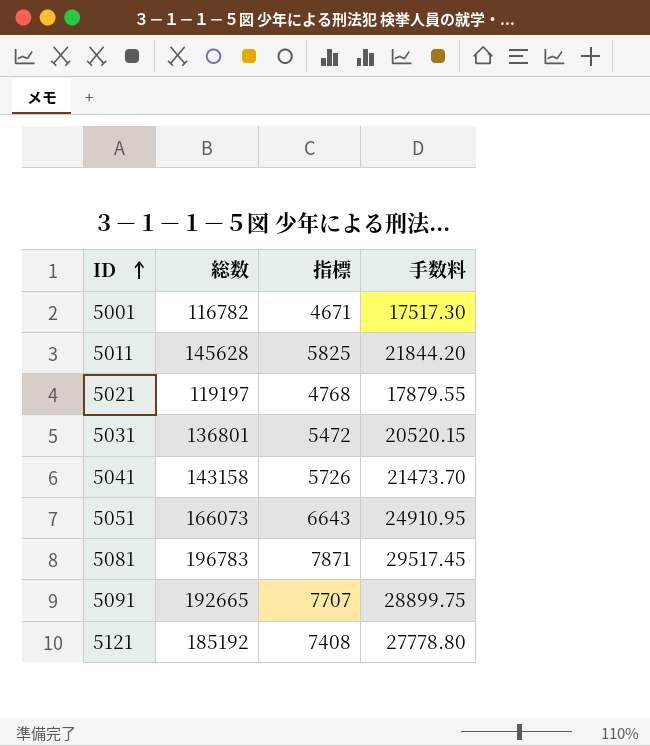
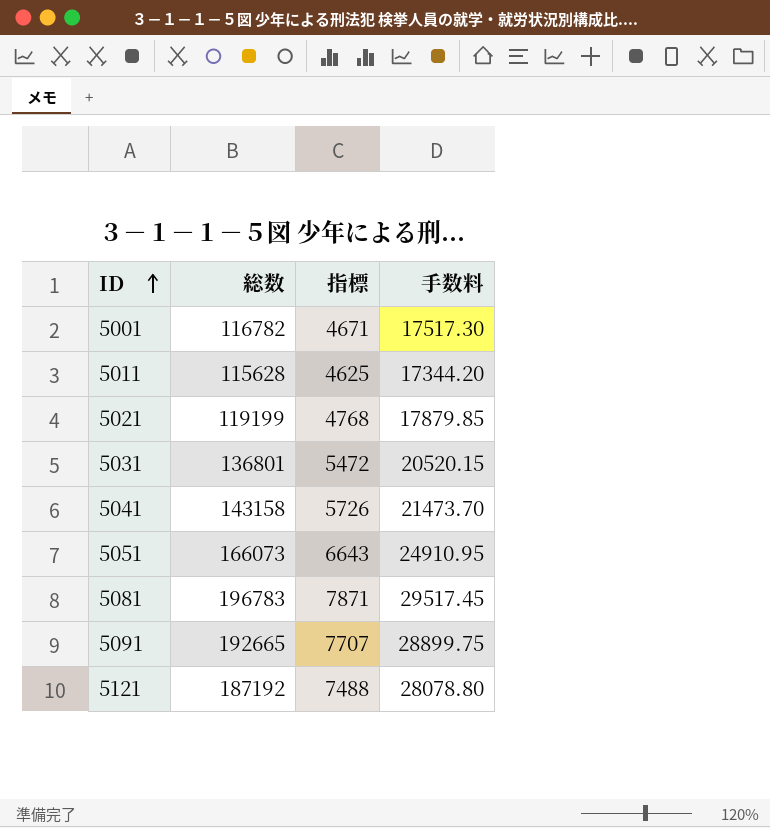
5011 | 総数: 145628 -> 115628
5011 | 指標: 5825 -> 4625
5011 | 手数料: 21844.20 -> 17344.20
5021 | 総数: 119197 -> 119199
5021 | 手数料: 17879.55 -> 17879.85
5121 | 総数: 185192 -> 187192
5121 | 指標: 7408 -> 7488
5121 | 手数料: 27778.80 -> 28078.80

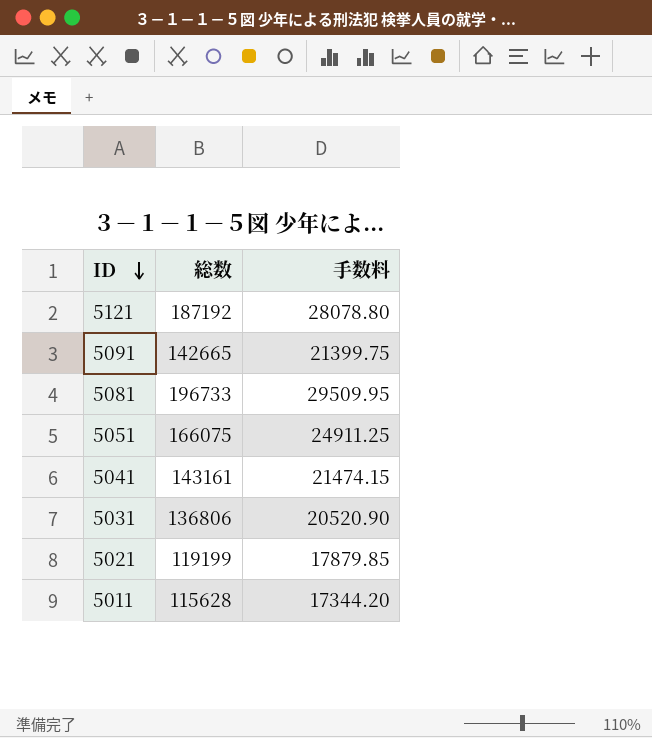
row order: ID ascending -> ID descending
column 指標 | formula: [総数] * 0.04 -> none
row 5001: 116782 | 4671 | 17517.30 -> none
5091 | 総数: 192665 -> 142665
5091 | 手数料: 28899.75 -> 21399.75
5081 | 総数: 196783 -> 196733
5081 | 手数料: 29517.45 -> 29509.95
5051 | 総数: 166073 -> 166075
5051 | 手数料: 24910.95 -> 24911.25
5041 | 総数: 143158 -> 143161
5041 | 手数料: 21473.70 -> 21474.15
5031 | 総数: 136801 -> 136806
5031 | 手数料: 20520.15 -> 20520.90

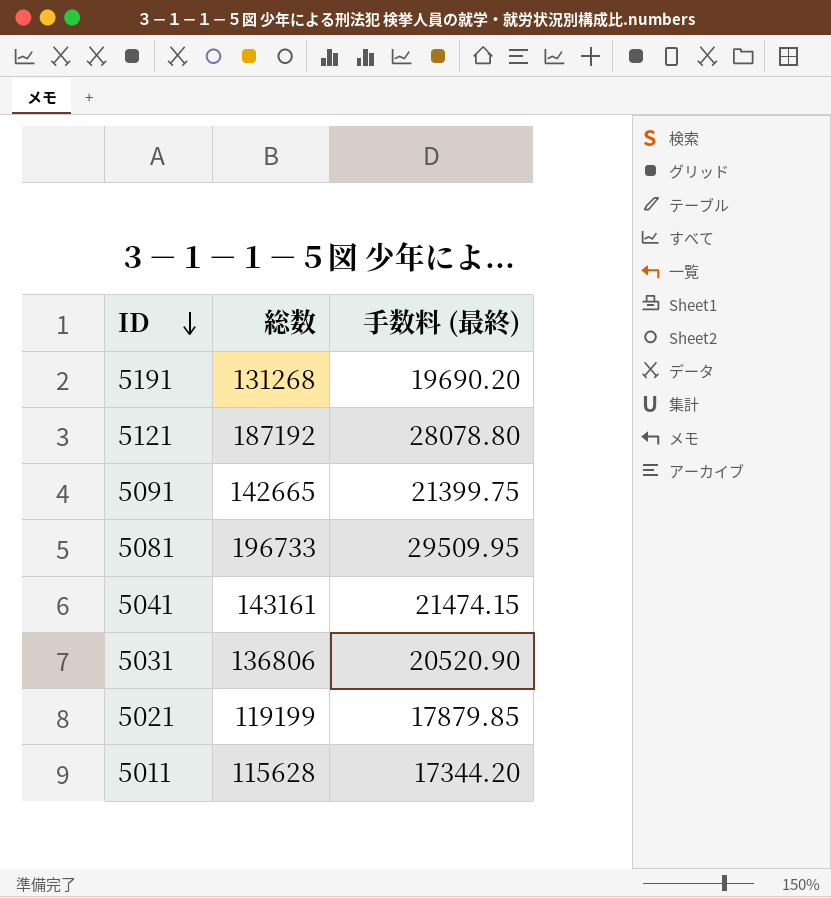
column name: 手数料 -> 手数料 (最終)
row 5051: 166075 | 24911.25 -> none
row 5191: none -> 131268 | 19690.20

